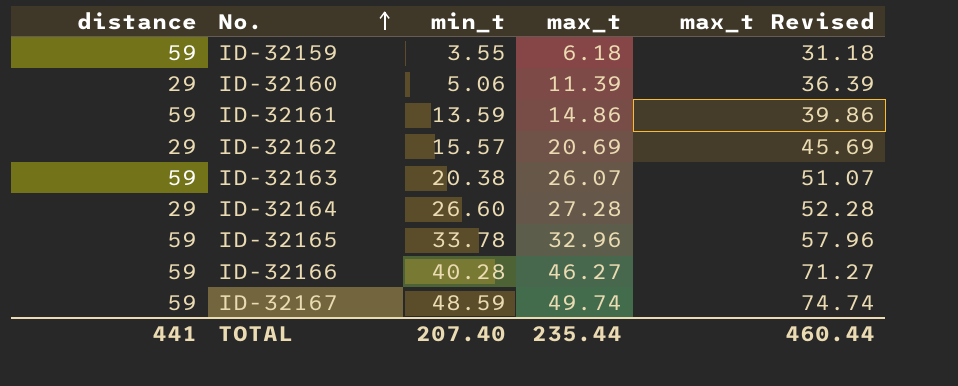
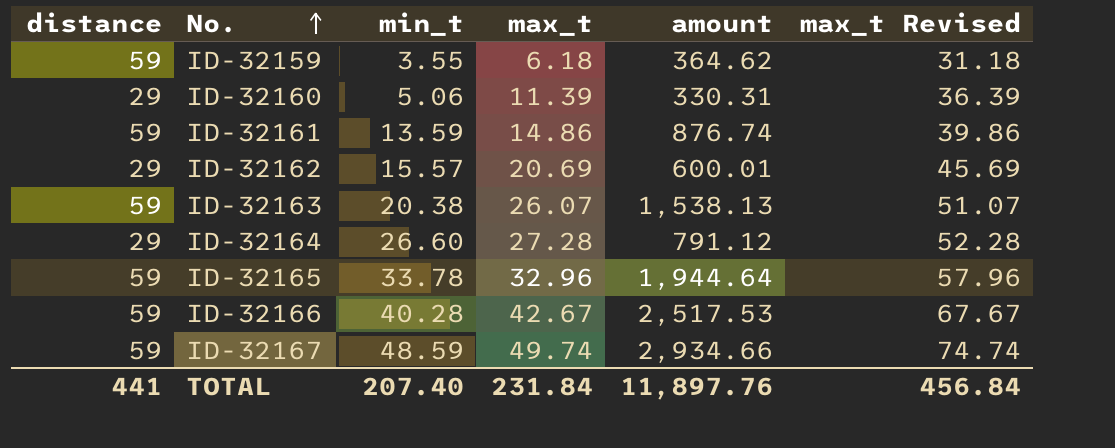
column amount | formula: none -> [distance] * [max_t]
ID-32166 | max_t: 46.27 -> 42.67
ID-32166 | max_t Revised: 71.27 -> 67.67
TOTAL | max_t: 235.44 -> 231.84
TOTAL | max_t Revised: 460.44 -> 456.84

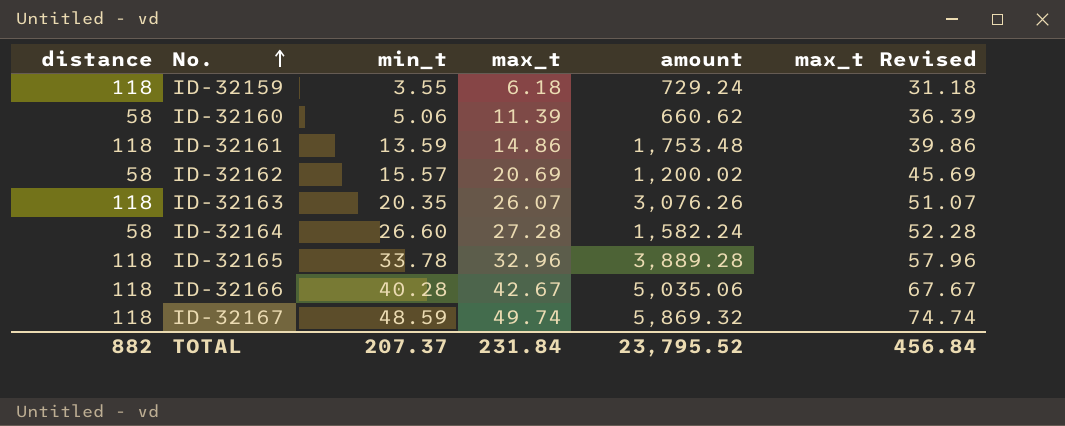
ID-32159 | distance: 59 -> 118
ID-32159 | amount: 364.62 -> 729.24
ID-32160 | distance: 29 -> 58
ID-32160 | amount: 330.31 -> 660.62
ID-32161 | distance: 59 -> 118
ID-32161 | amount: 876.74 -> 1,753.48
ID-32162 | distance: 29 -> 58
ID-32162 | amount: 600.01 -> 1,200.02
ID-32163 | distance: 59 -> 118
ID-32163 | min_t: 20.38 -> 20.35
ID-32163 | amount: 1,538.13 -> 3,076.26
ID-32164 | distance: 29 -> 58
ID-32164 | amount: 791.12 -> 1,582.24
ID-32165 | distance: 59 -> 118
ID-32165 | amount: 1,944.64 -> 3,889.28
ID-32166 | distance: 59 -> 118
ID-32166 | amount: 2,517.53 -> 5,035.06
ID-32167 | distance: 59 -> 118
ID-32167 | amount: 2,934.66 -> 5,869.32
TOTAL | distance: 441 -> 882
TOTAL | min_t: 207.40 -> 207.37
TOTAL | amount: 11,897.76 -> 23,795.52

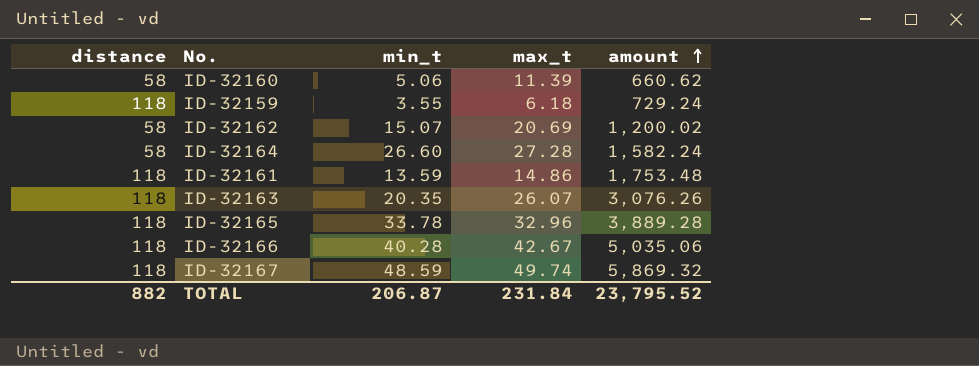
row order: No. ascending -> amount ascending
column max_t Revised | formula: [max_t] + 25 -> none
ID-32162 | min_t: 15.57 -> 15.07
TOTAL | min_t: 207.37 -> 206.87

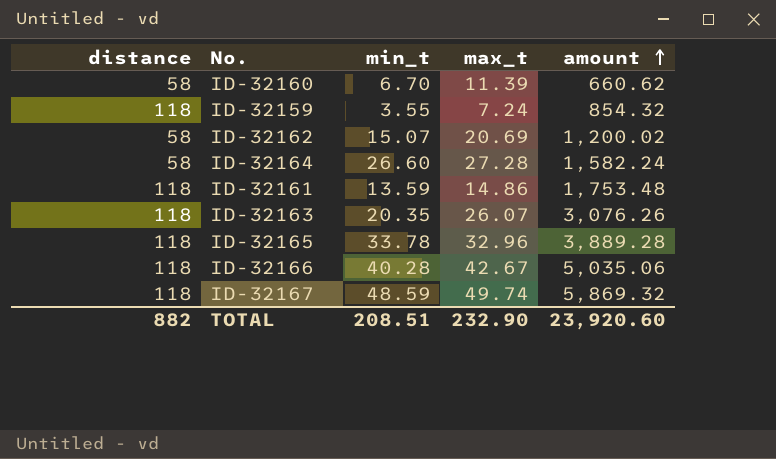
ID-32160 | min_t: 5.06 -> 6.70
ID-32159 | max_t: 6.18 -> 7.24
ID-32159 | amount: 729.24 -> 854.32
TOTAL | min_t: 206.87 -> 208.51
TOTAL | max_t: 231.84 -> 232.90
TOTAL | amount: 23,795.52 -> 23,920.60

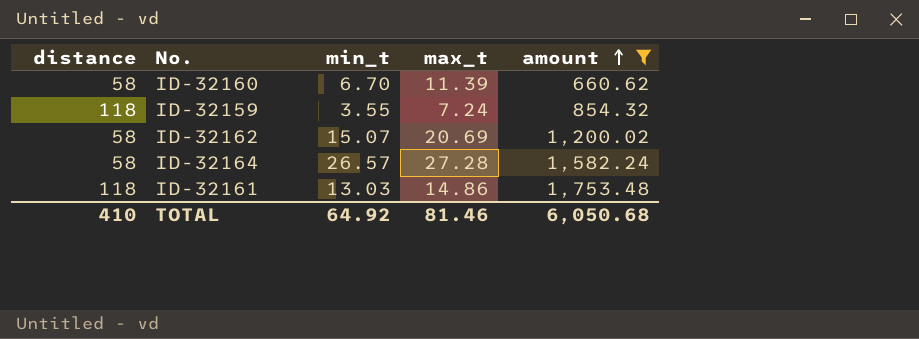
filter: none -> amount <= 1,753.48
ID-32164 | min_t: 26.60 -> 26.57
ID-32161 | min_t: 13.59 -> 13.03
TOTAL | distance: 882 -> 410
TOTAL | min_t: 208.51 -> 64.92
TOTAL | max_t: 232.90 -> 81.46
TOTAL | amount: 23,920.60 -> 6,050.68

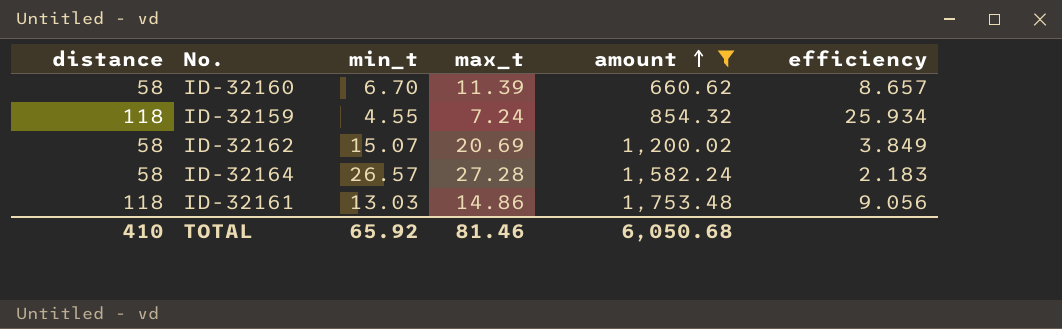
column efficiency | formula: none -> [distance] / [min_t]
ID-32159 | min_t: 3.55 -> 4.55
TOTAL | min_t: 64.92 -> 65.92

